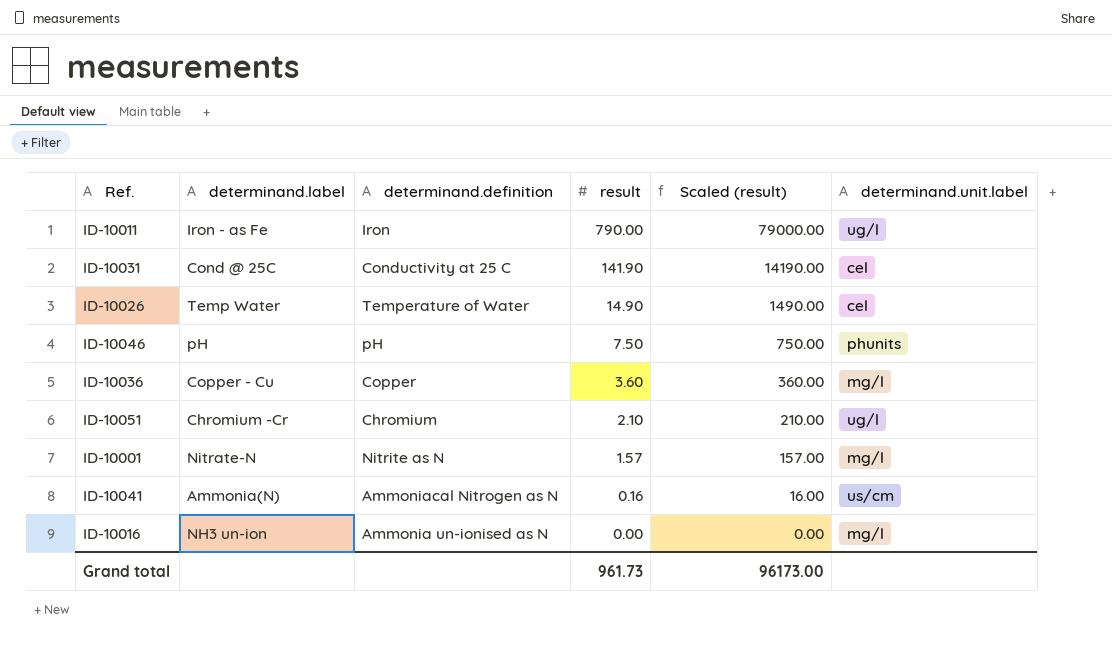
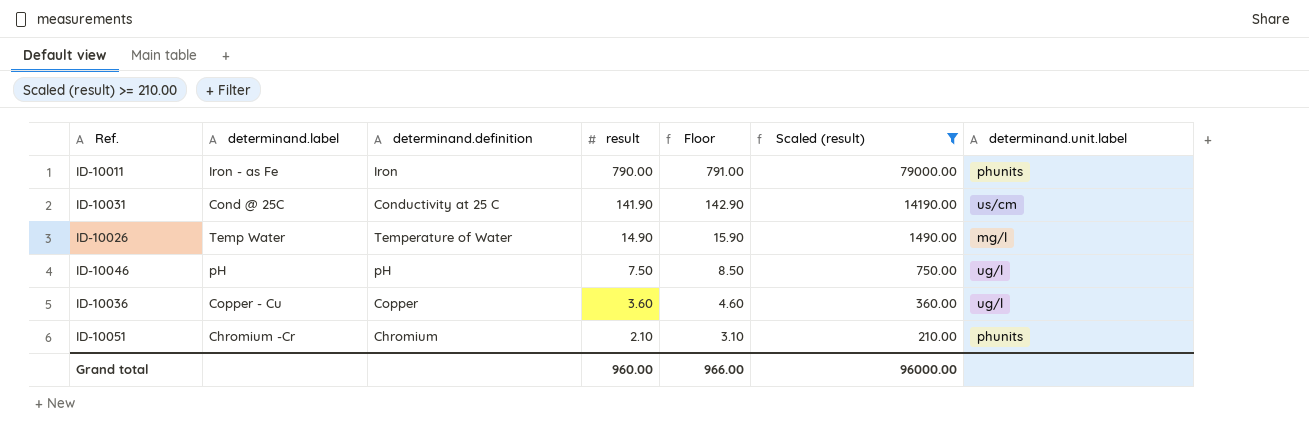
filter: none -> Scaled (result) >= 210.00
column Floor | formula: none -> [result] + 1
ID-10011 | determinand.unit.label: ug/l -> phunits
ID-10031 | determinand.unit.label: cel -> us/cm
ID-10026 | determinand.unit.label: cel -> mg/l
ID-10046 | determinand.unit.label: phunits -> ug/l
ID-10036 | determinand.unit.label: mg/l -> ug/l
ID-10051 | determinand.unit.label: ug/l -> phunits
Grand total | result: 961.73 -> 960.00
Grand total | Scaled (result): 96173.00 -> 96000.00

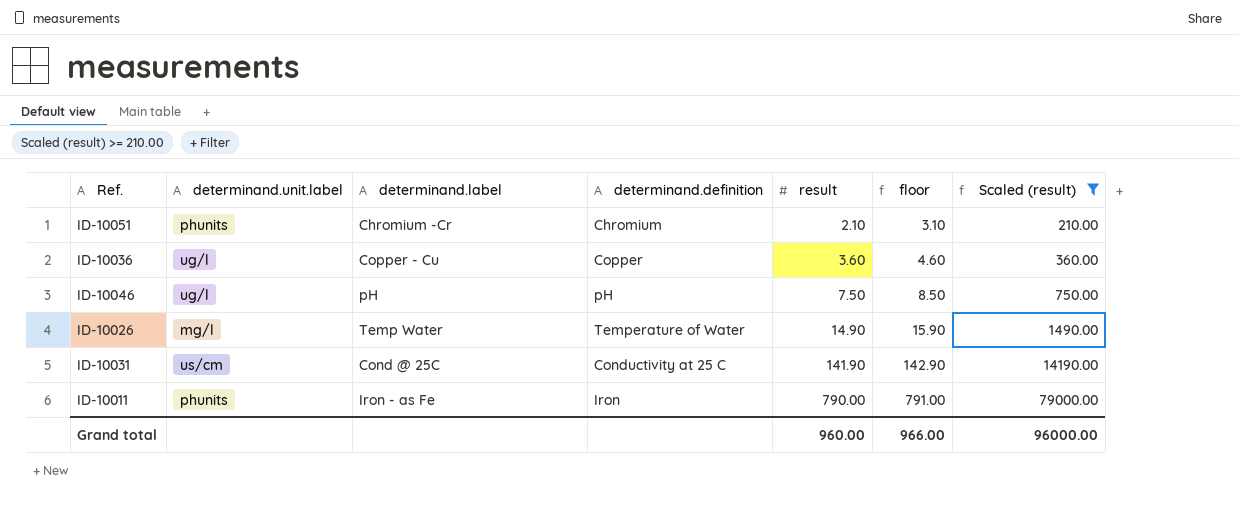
row order: result descending -> result ascending
column determinand.unit.label | position: 7 -> 2
column name: Floor -> floor

